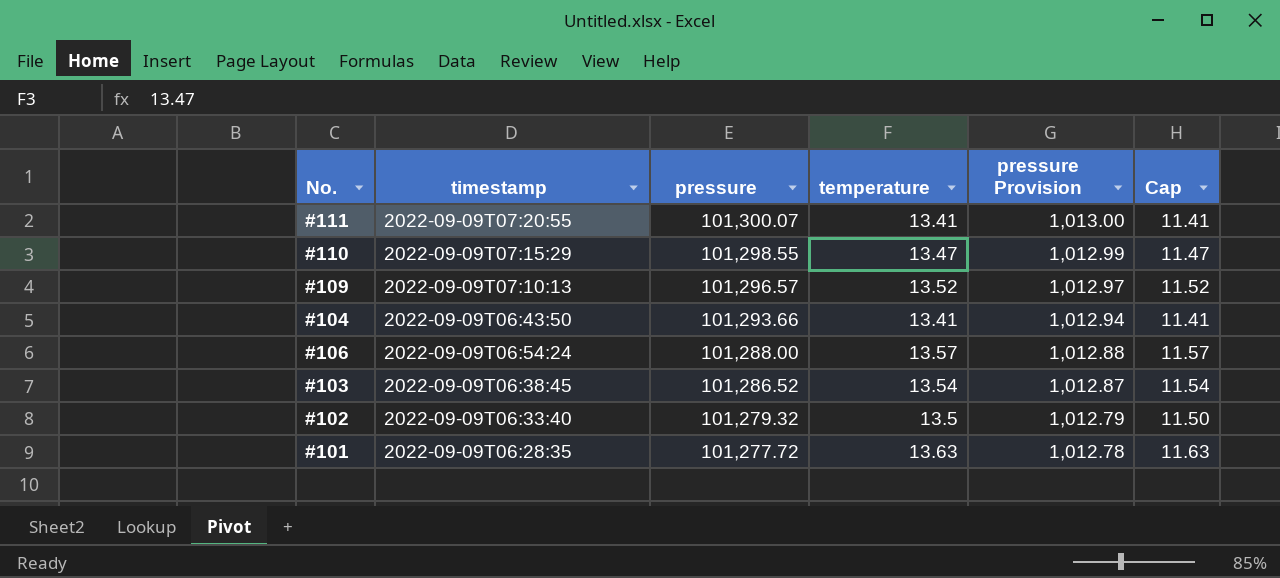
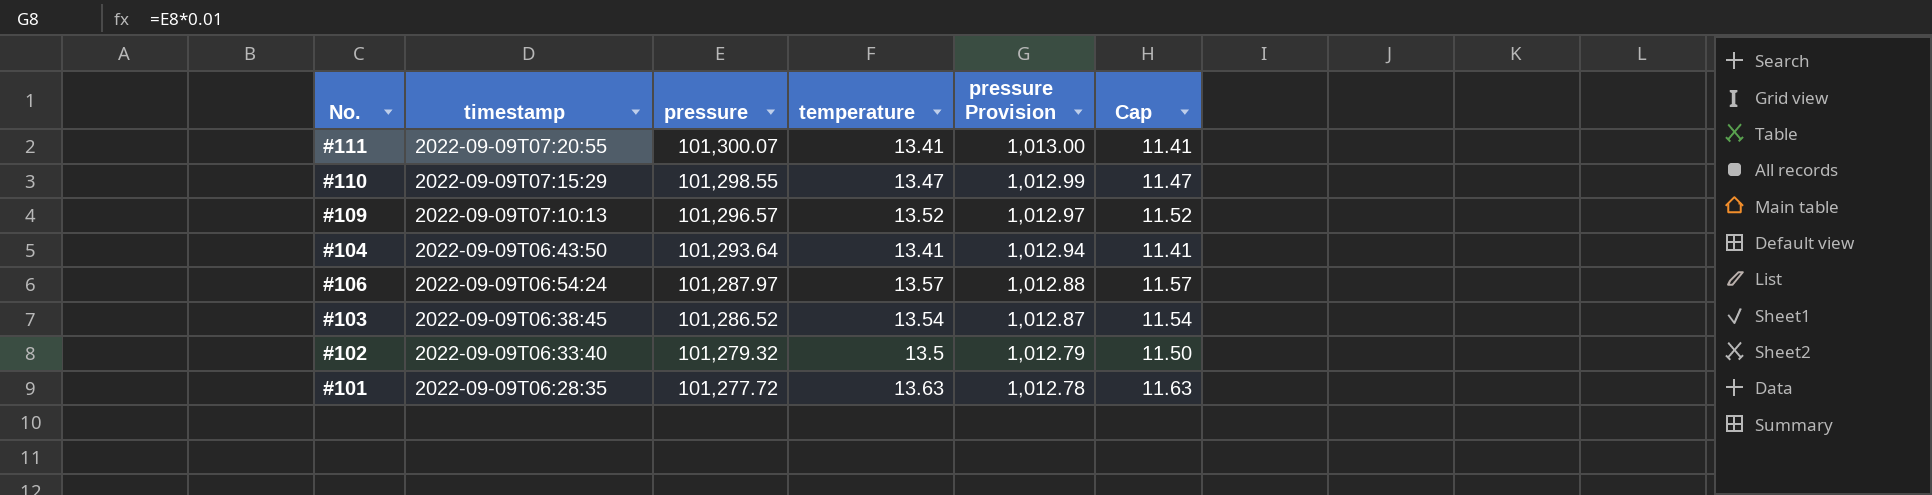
#104 | pressure: 101,293.66 -> 101,293.64
#106 | pressure: 101,288.00 -> 101,287.97

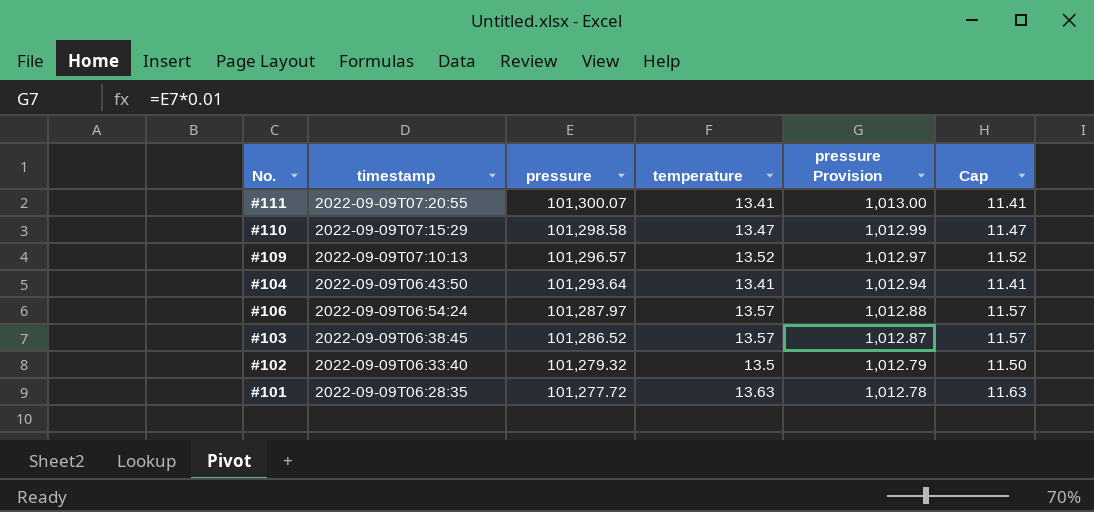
#110 | pressure: 101,298.55 -> 101,298.58
#103 | temperature: 13.54 -> 13.57
#103 | Cap: 11.54 -> 11.57

